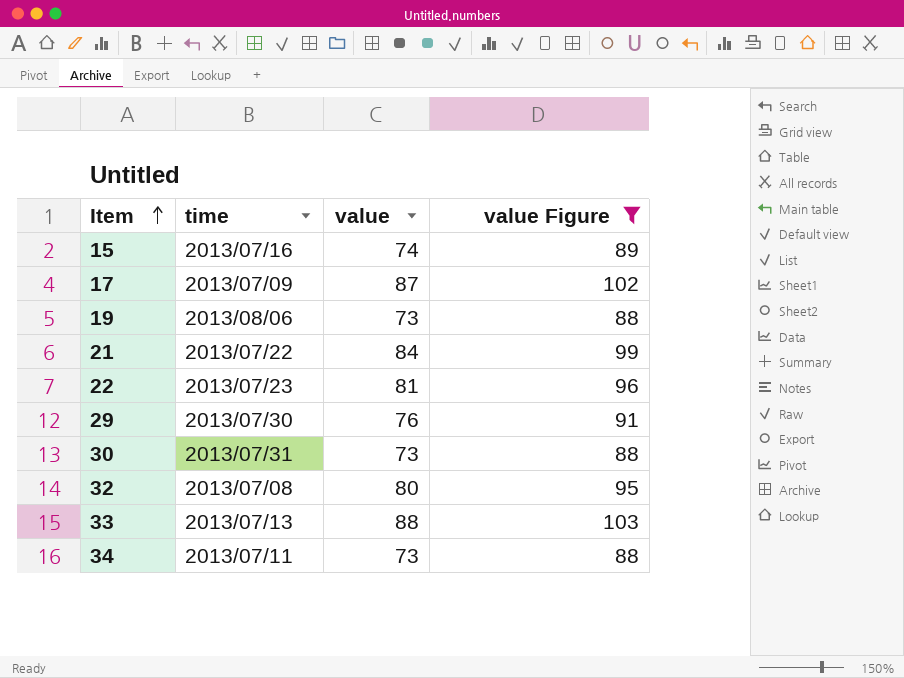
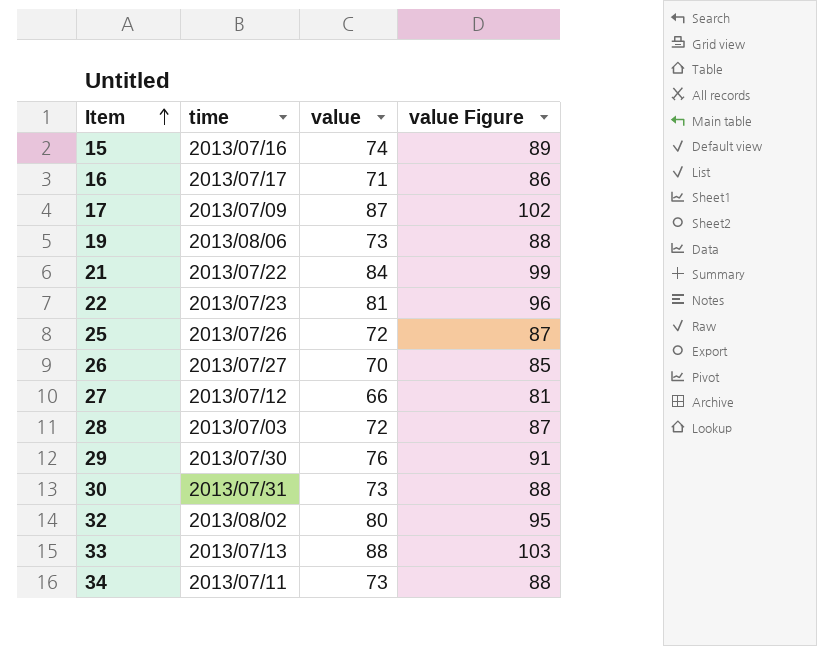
filter: value Figure >= 88 -> none
32 | time: 2013/07/08 -> 2013/08/02

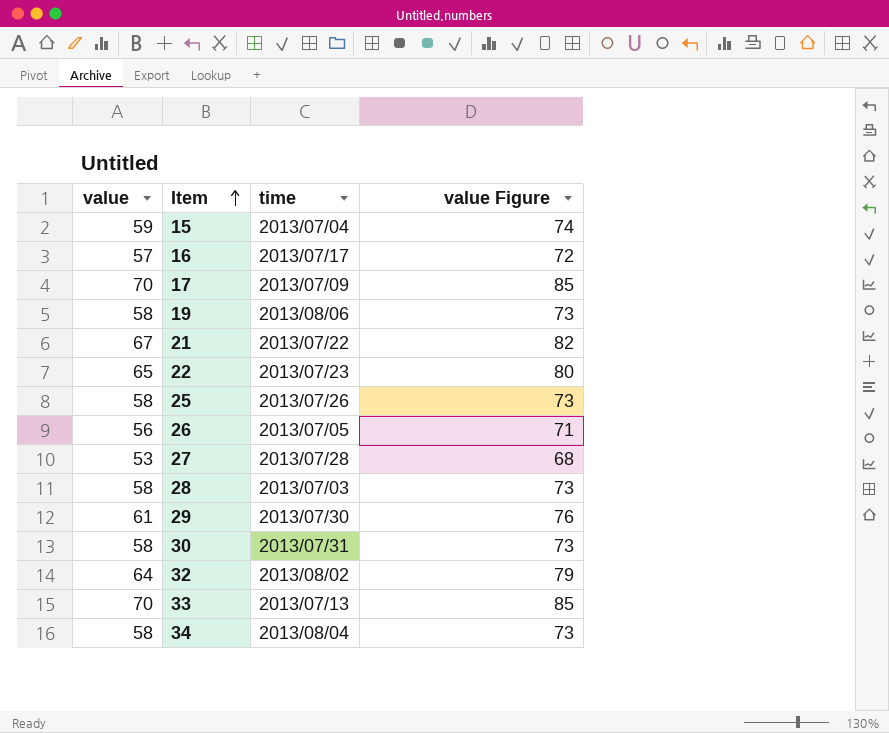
column value | position: 3 -> 1
15 | value: 74 -> 59
15 | time: 2013/07/16 -> 2013/07/04
15 | value Figure: 89 -> 74
16 | value: 71 -> 57
16 | value Figure: 86 -> 72
17 | value: 87 -> 70
17 | value Figure: 102 -> 85
19 | value: 73 -> 58
19 | value Figure: 88 -> 73
21 | value: 84 -> 67
21 | value Figure: 99 -> 82
22 | value: 81 -> 65
22 | value Figure: 96 -> 80
25 | value: 72 -> 58
25 | value Figure: 87 -> 73
26 | value: 70 -> 56
26 | time: 2013/07/27 -> 2013/07/05
26 | value Figure: 85 -> 71
27 | value: 66 -> 53
27 | time: 2013/07/12 -> 2013/07/28
27 | value Figure: 81 -> 68
28 | value: 72 -> 58
28 | value Figure: 87 -> 73
29 | value: 76 -> 61
29 | value Figure: 91 -> 76
30 | value: 73 -> 58
30 | value Figure: 88 -> 73
32 | value: 80 -> 64
32 | value Figure: 95 -> 79
33 | value: 88 -> 70
33 | value Figure: 103 -> 85
34 | value: 73 -> 58
34 | time: 2013/07/11 -> 2013/08/04
34 | value Figure: 88 -> 73

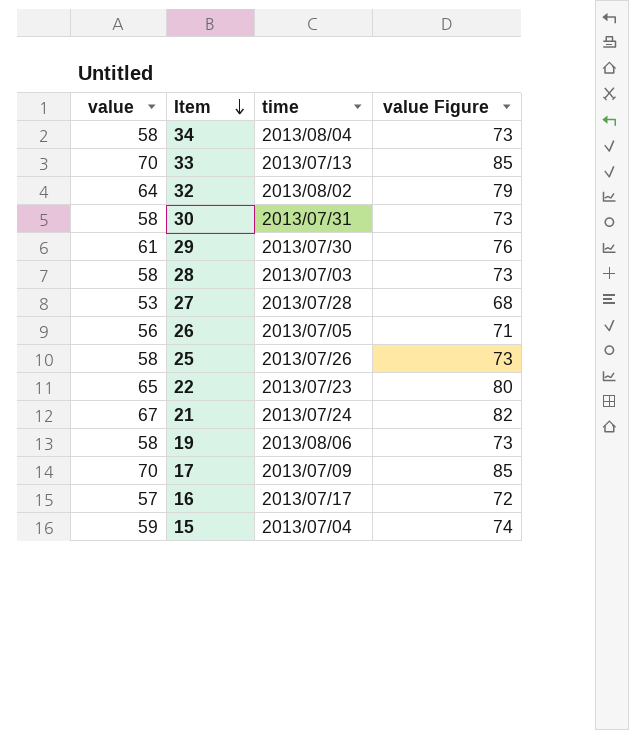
row order: Item ascending -> Item descending
21 | time: 2013/07/22 -> 2013/07/24

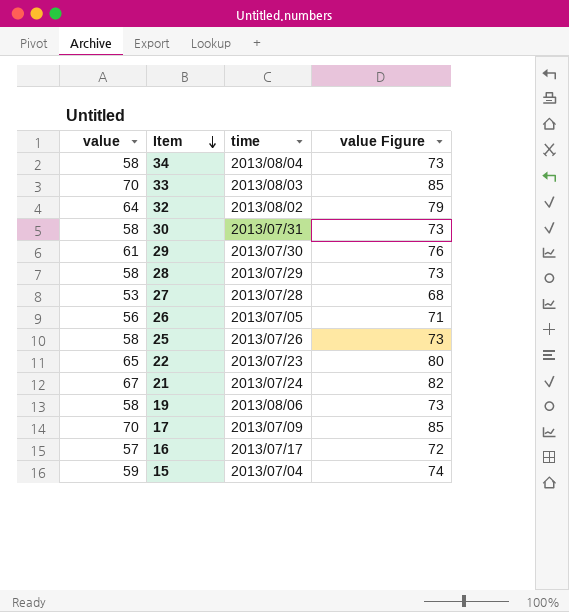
33 | time: 2013/07/13 -> 2013/08/03
28 | time: 2013/07/03 -> 2013/07/29

